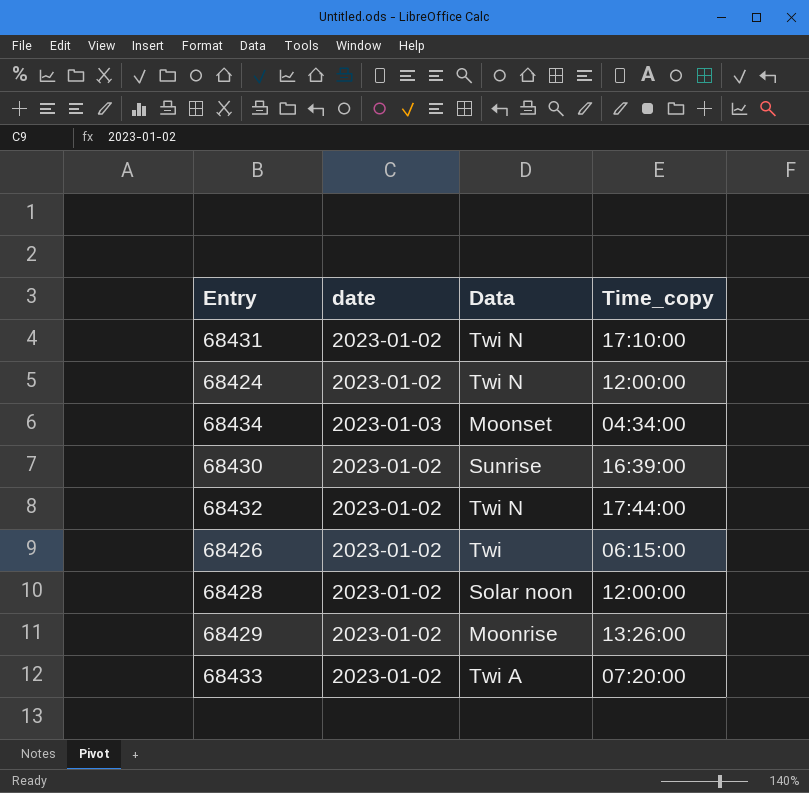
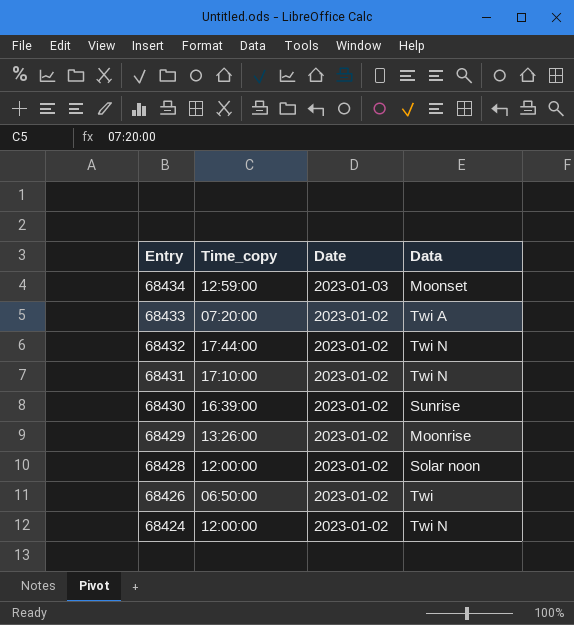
row order: none -> Entry descending
column Time_copy | position: 4 -> 2
column name: date -> Date
68434 | Time_copy: 04:34:00 -> 12:59:00
68426 | Time_copy: 06:15:00 -> 06:50:00

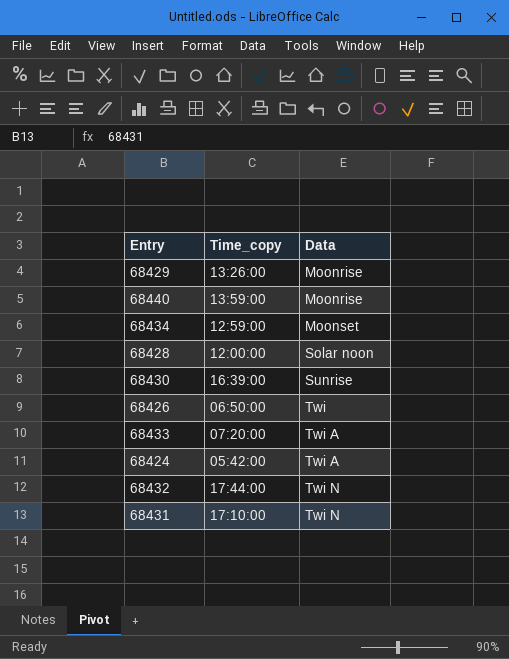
row order: Entry descending -> Data ascending
column Date | position: 3 -> none
row 68440: none -> 13:59:00 | Moonrise
68424 | Time_copy: 12:00:00 -> 05:42:00
68424 | Data: Twi N -> Twi A

